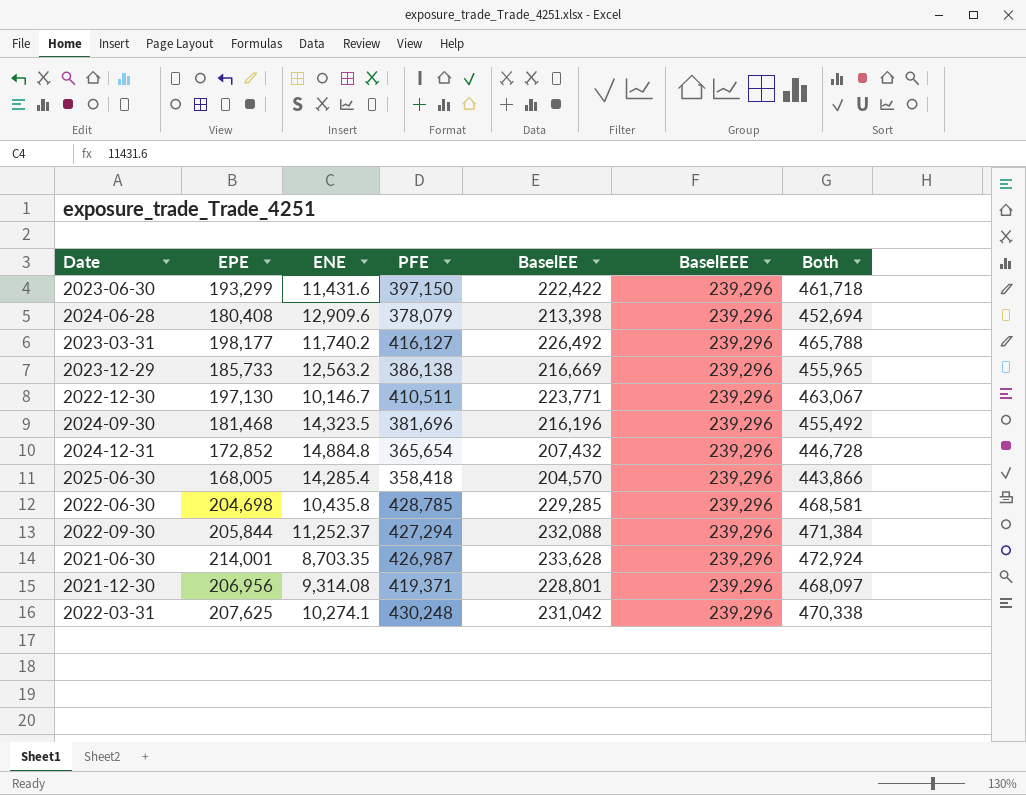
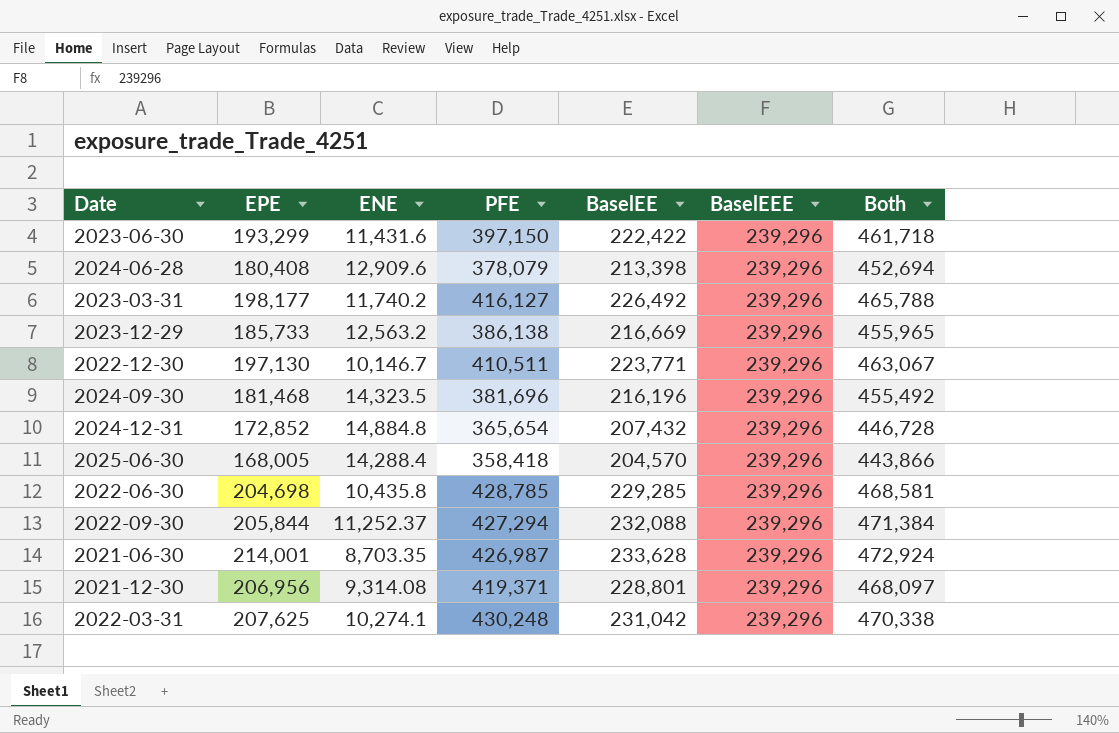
2025-06-30 | ENE: 14,285.4 -> 14,288.4

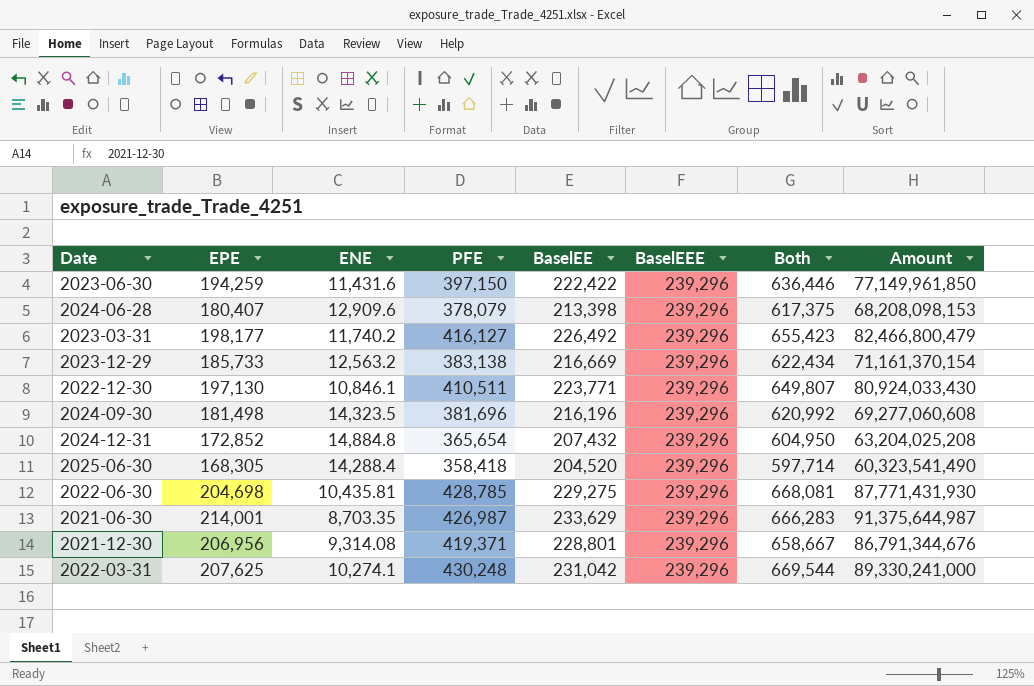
column Both | formula: [BaselEE] + [BaselEEE] -> [PFE] + [BaselEEE]
column Amount | formula: none -> [EPE] * [PFE]
row 2022-09-30: 205,844 | 11,252.37 | 427,294 | 232,088 | 239,296 | 471,384 -> none
2023-06-30 | EPE: 193,299 -> 194,259
2024-06-28 | EPE: 180,408 -> 180,407
2023-12-29 | PFE: 386,138 -> 383,138
2022-12-30 | ENE: 10,146.7 -> 10,846.1
2024-09-30 | EPE: 181,468 -> 181,498
2025-06-30 | EPE: 168,005 -> 168,305
2025-06-30 | BaselEE: 204,570 -> 204,520
2022-06-30 | ENE: 10,435.8 -> 10,435.81
2022-06-30 | BaselEE: 229,285 -> 229,275
2021-06-30 | BaselEE: 233,628 -> 233,629

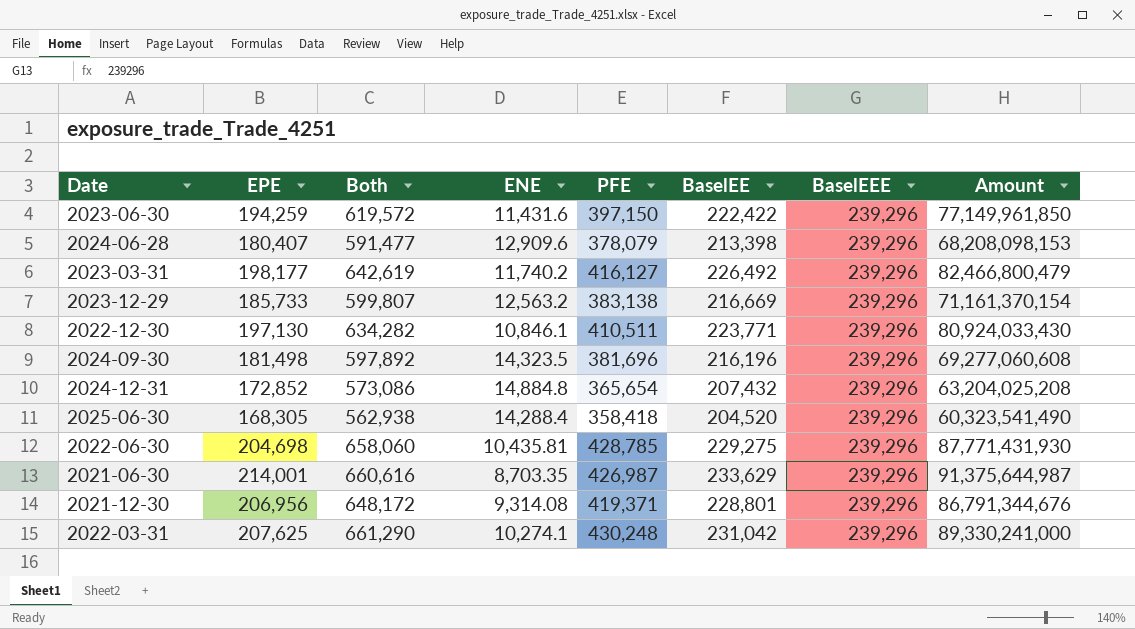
column Both | formula: [PFE] + [BaselEEE] -> [PFE] + [BaselEE]
column Both | position: 7 -> 3

